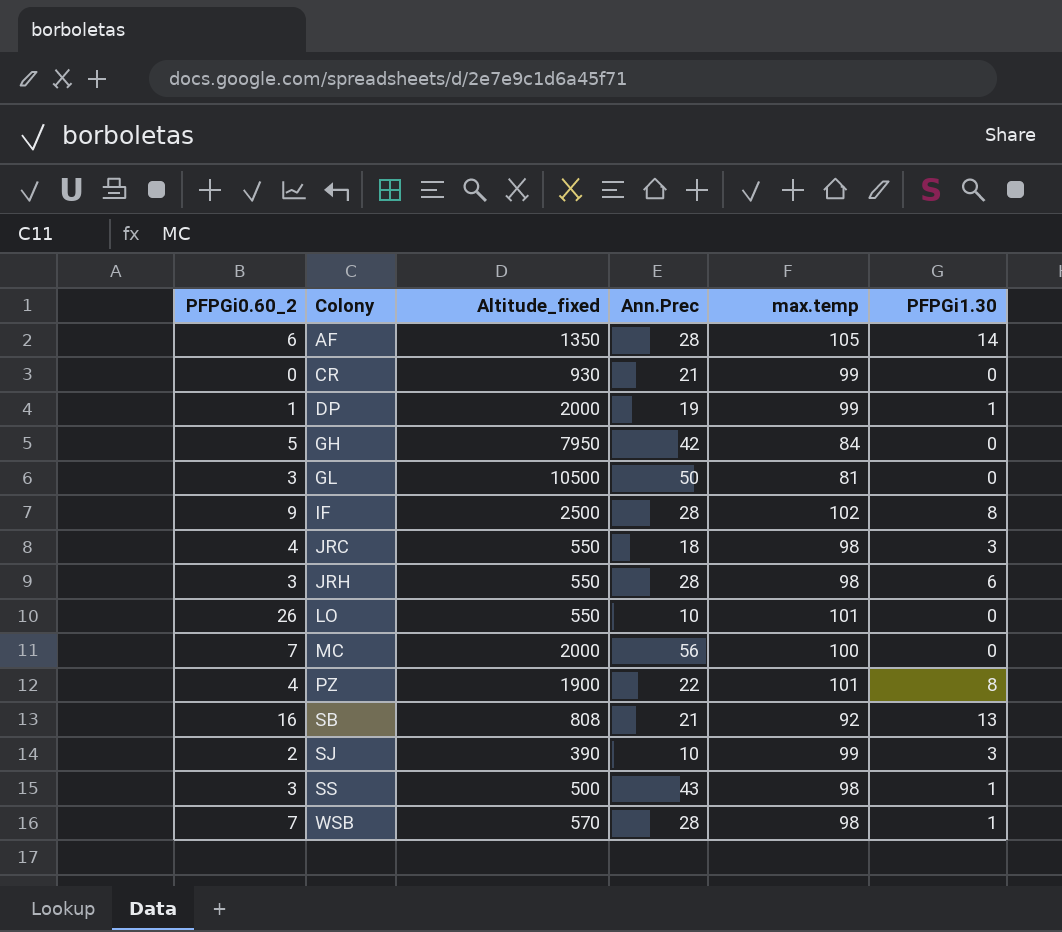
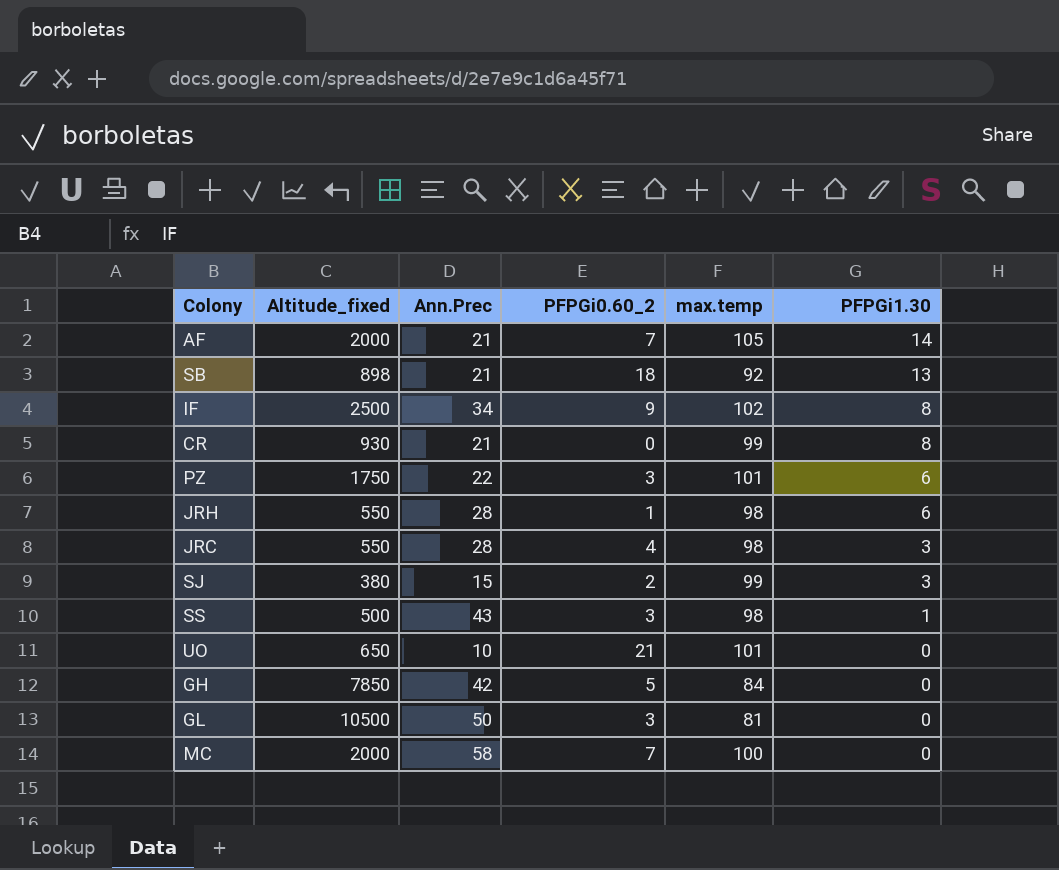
row order: Colony ascending -> PFPGi1.30 descending
column PFPGi0.60_2 | position: 1 -> 4
row DP: 1 | 2000 | 19 | 99 | 1 -> none
row LO: 26 | 550 | 10 | 101 | 0 -> none
row WSB: 7 | 570 | 28 | 98 | 1 -> none
AF | Altitude_fixed: 1350 -> 2000
AF | Ann.Prec: 28 -> 21
AF | PFPGi0.60_2: 6 -> 7
SB | Altitude_fixed: 808 -> 898
SB | PFPGi0.60_2: 16 -> 18
IF | Ann.Prec: 28 -> 34
CR | PFPGi1.30: 0 -> 8
PZ | Altitude_fixed: 1900 -> 1750
PZ | PFPGi0.60_2: 4 -> 3
PZ | PFPGi1.30: 8 -> 6
JRH | PFPGi0.60_2: 3 -> 1
JRC | Ann.Prec: 18 -> 28
SJ | Altitude_fixed: 390 -> 380
SJ | Ann.Prec: 10 -> 15
row UO: none -> 650 | 10 | 21 | 101 | 0
GH | Altitude_fixed: 7950 -> 7850
MC | Ann.Prec: 56 -> 58

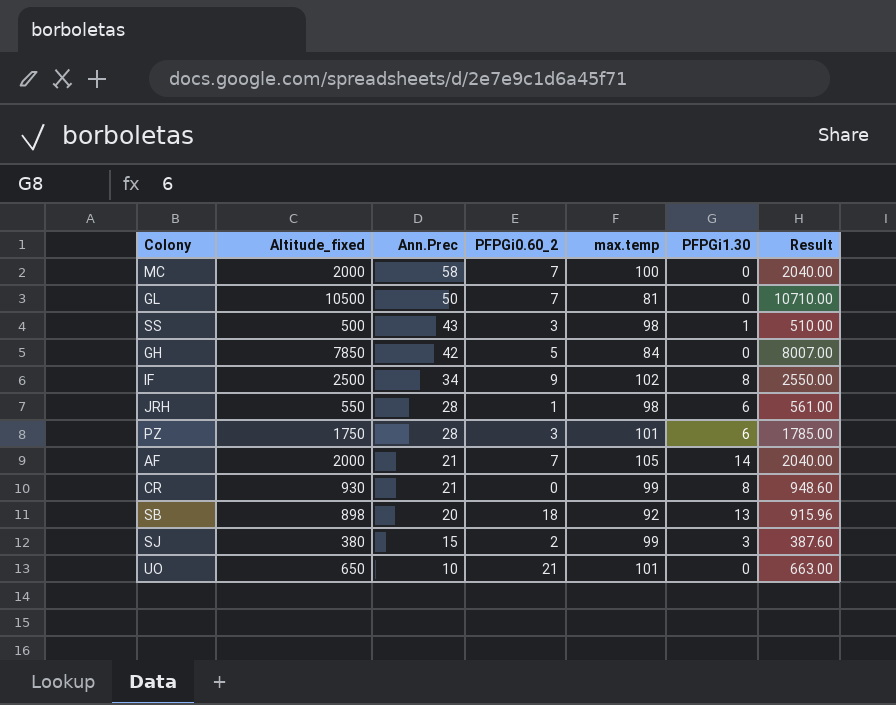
row order: PFPGi1.30 descending -> Ann.Prec descending
column Result | formula: none -> [Altitude_fixed] * 1.02
row JRC: 550 | 28 | 4 | 98 | 3 -> none
GL | PFPGi0.60_2: 3 -> 7
PZ | Ann.Prec: 22 -> 28
SB | Ann.Prec: 21 -> 20

